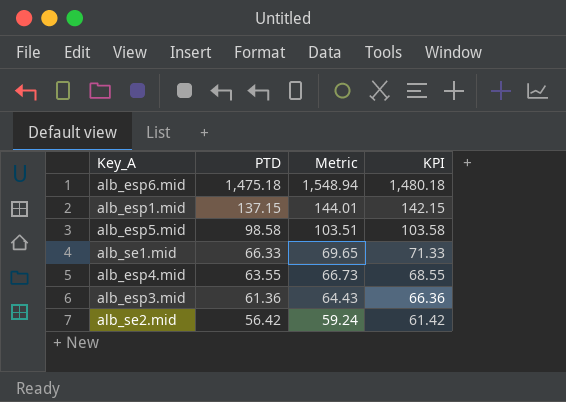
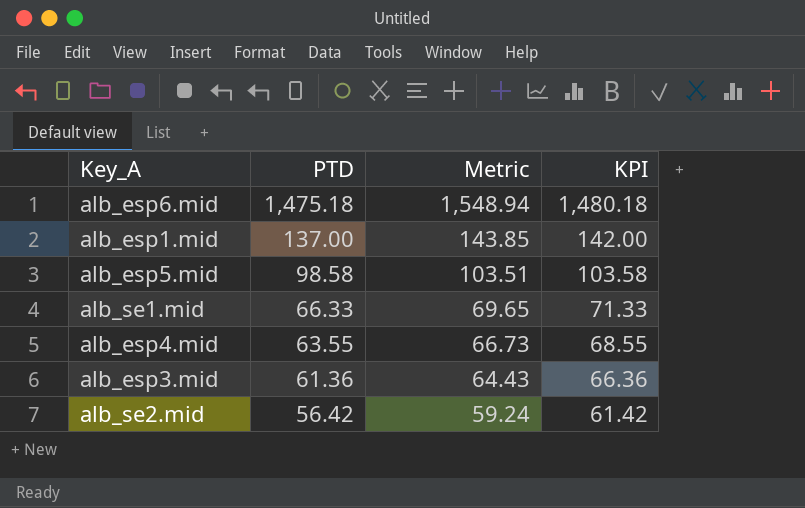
alb_esp1.mid | PTD: 137.15 -> 137.00
alb_esp1.mid | Metric: 144.01 -> 143.85
alb_esp1.mid | KPI: 142.15 -> 142.00

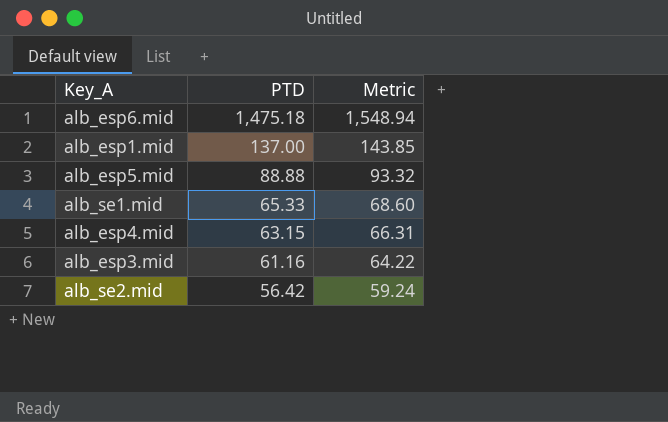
column KPI | formula: [PTD] + 5 -> none
alb_esp5.mid | PTD: 98.58 -> 88.88
alb_esp5.mid | Metric: 103.51 -> 93.32
alb_se1.mid | PTD: 66.33 -> 65.33
alb_se1.mid | Metric: 69.65 -> 68.60
alb_esp4.mid | PTD: 63.55 -> 63.15
alb_esp4.mid | Metric: 66.73 -> 66.31
alb_esp3.mid | PTD: 61.36 -> 61.16
alb_esp3.mid | Metric: 64.43 -> 64.22

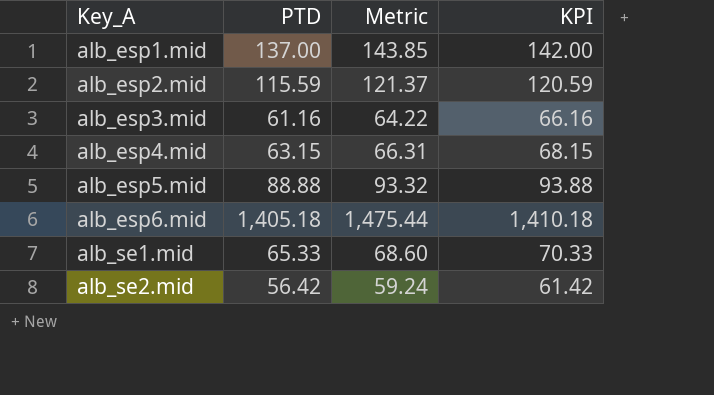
row order: PTD descending -> Key_A ascending
column KPI | formula: none -> [PTD] + 5
row alb_esp2.mid: none -> 115.59 | 121.37 | 120.59
alb_esp6.mid | PTD: 1,475.18 -> 1,405.18
alb_esp6.mid | Metric: 1,548.94 -> 1,475.44

